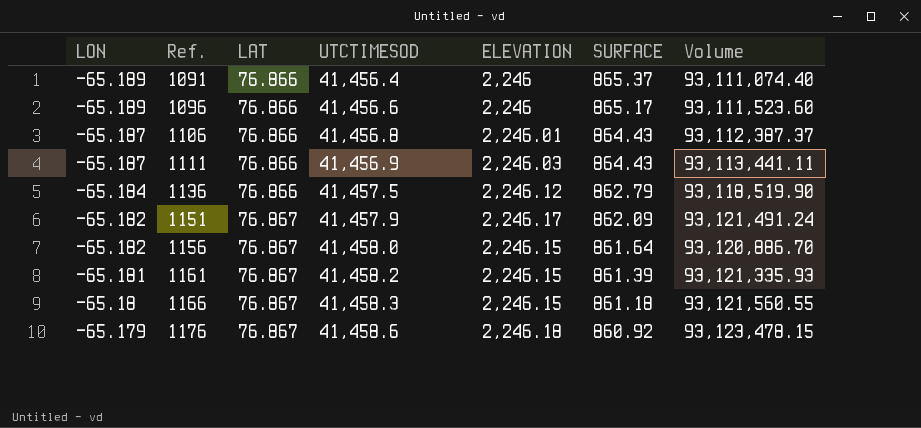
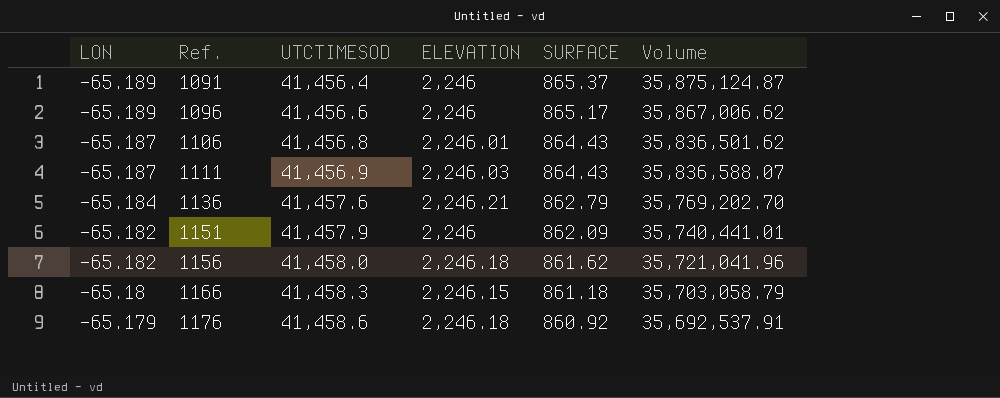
column LAT | position: 3 -> none
column Volume | formula: [UTCTIMESOD] * [ELEVATION] -> [UTCTIMESOD] * [SURFACE]
row 1161: -65.181 | 76.867 | 41,458.2 | 2,246.15 | 861.39 | 93,121,335.93 -> none
1136 | UTCTIMESOD: 41,457.5 -> 41,457.6
1136 | ELEVATION: 2,246.12 -> 2,246.21
1151 | ELEVATION: 2,246.17 -> 2,246
1156 | ELEVATION: 2,246.15 -> 2,246.18
1156 | SURFACE: 861.64 -> 861.62

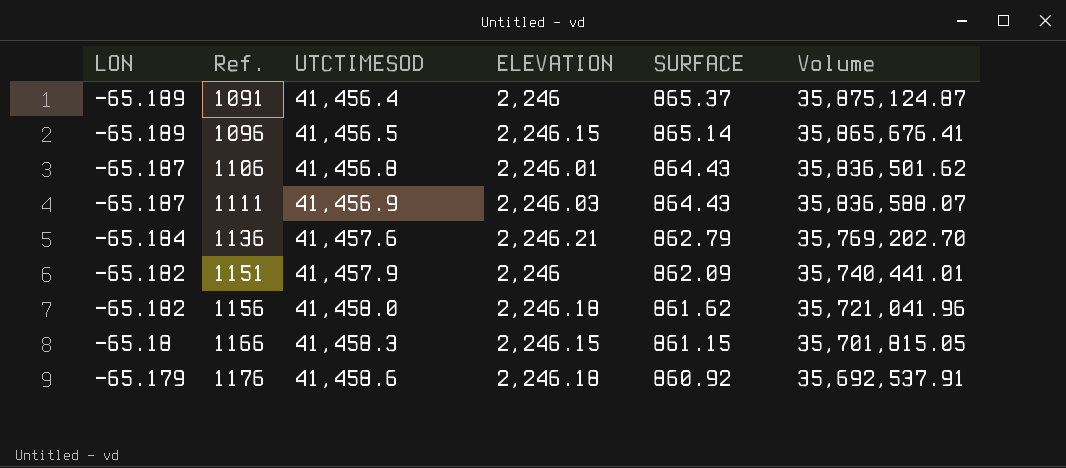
1096 | UTCTIMESOD: 41,456.6 -> 41,456.5
1096 | ELEVATION: 2,246 -> 2,246.15
1096 | SURFACE: 865.17 -> 865.14
1096 | Volume: 35,867,006.62 -> 35,865,676.41
1166 | SURFACE: 861.18 -> 861.15
1166 | Volume: 35,703,058.79 -> 35,701,815.05

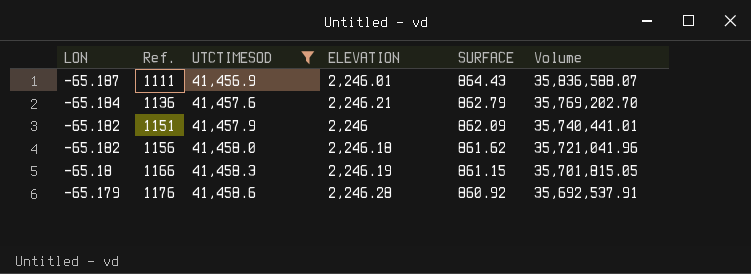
filter: none -> UTCTIMESOD >= 41,456.9
1111 | ELEVATION: 2,246.03 -> 2,246.01
1166 | ELEVATION: 2,246.15 -> 2,246.19
1176 | ELEVATION: 2,246.18 -> 2,246.28

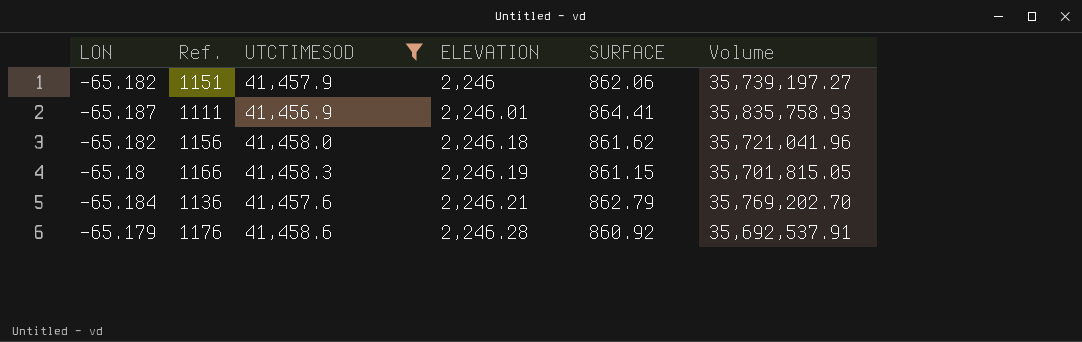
row order: LON ascending -> ELEVATION ascending
1151 | SURFACE: 862.09 -> 862.06
1151 | Volume: 35,740,441.01 -> 35,739,197.27
1111 | SURFACE: 864.43 -> 864.41
1111 | Volume: 35,836,588.07 -> 35,835,758.93

